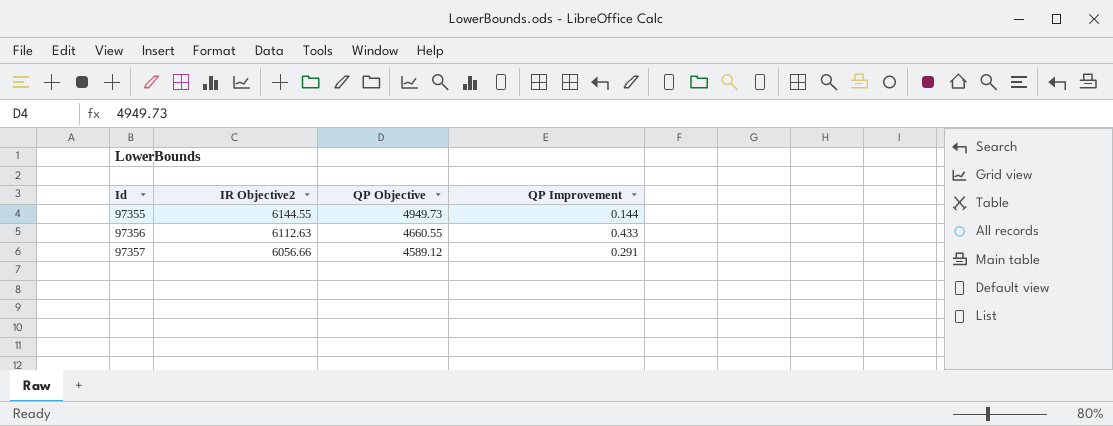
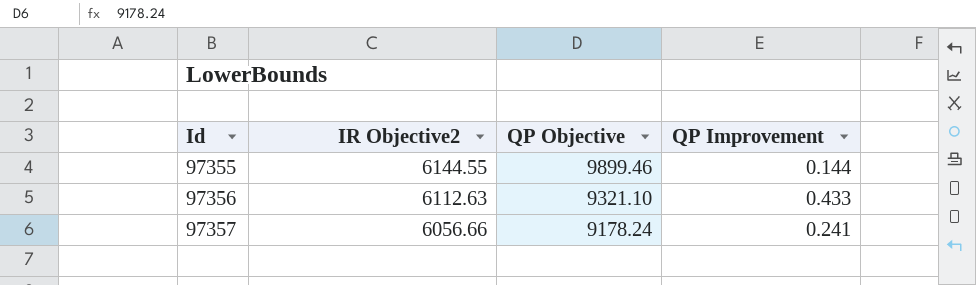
97355 | QP Objective: 4949.73 -> 9899.46
97356 | QP Objective: 4660.55 -> 9321.10
97357 | QP Objective: 4589.12 -> 9178.24
97357 | QP Improvement: 0.291 -> 0.241

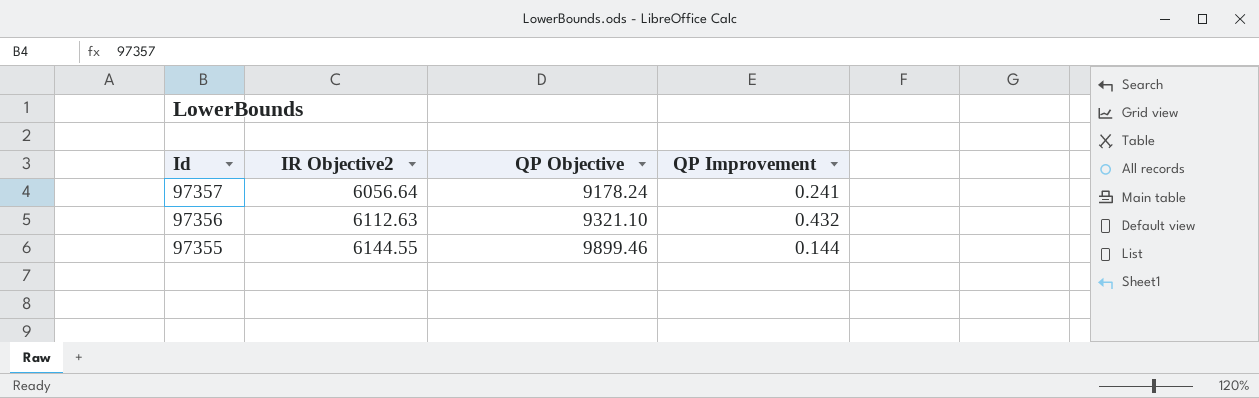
row order: Id ascending -> Id descending
97357 | IR Objective2: 6056.66 -> 6056.64
97356 | QP Improvement: 0.433 -> 0.432

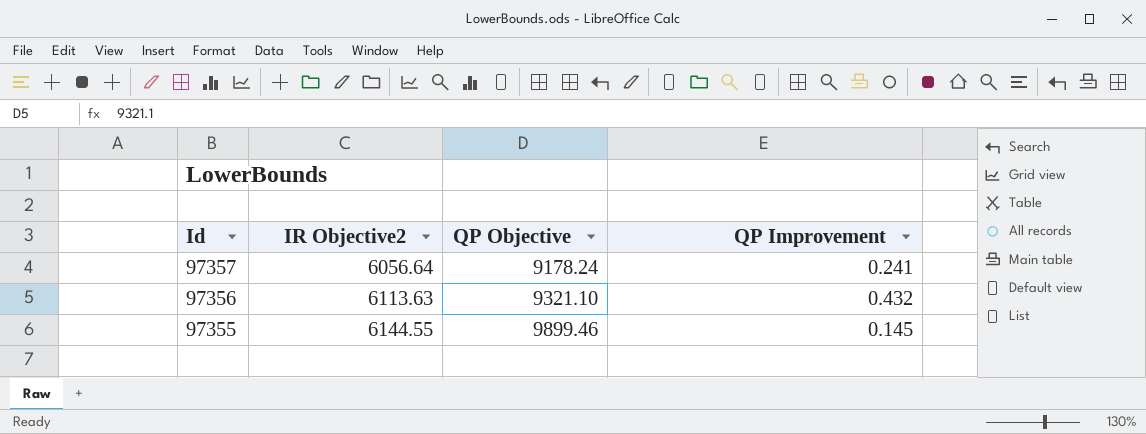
97356 | IR Objective2: 6112.63 -> 6113.63
97355 | QP Improvement: 0.144 -> 0.145

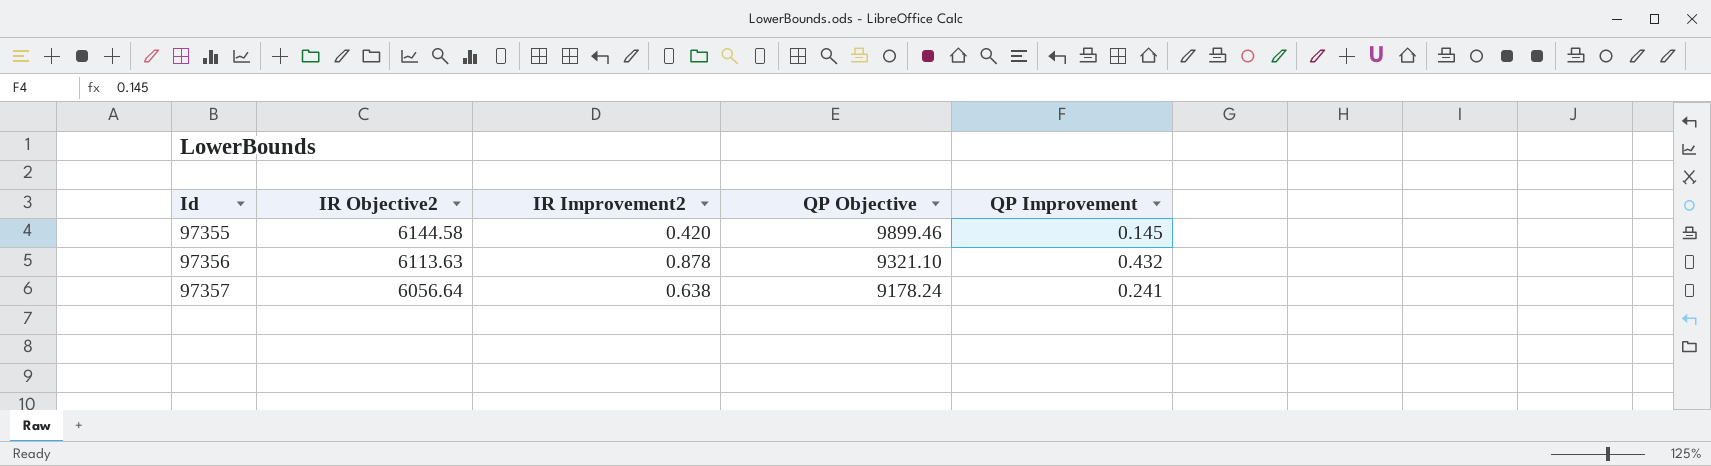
row order: Id descending -> Id ascending
column IR Improvement2 | position: none -> 3
97355 | IR Objective2: 6144.55 -> 6144.58

